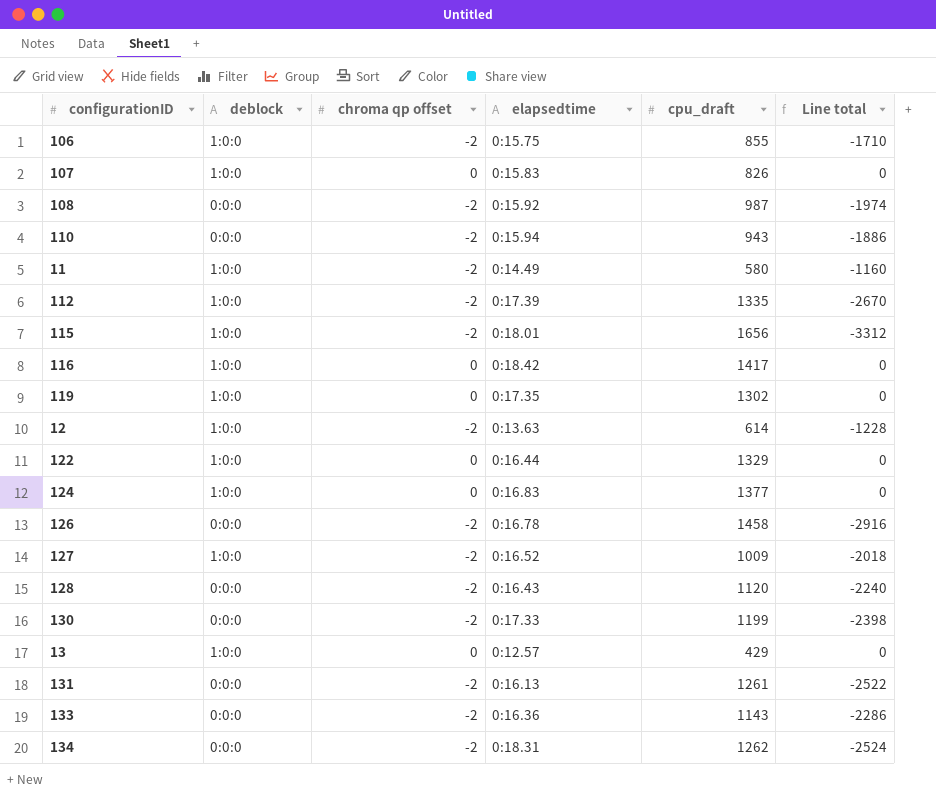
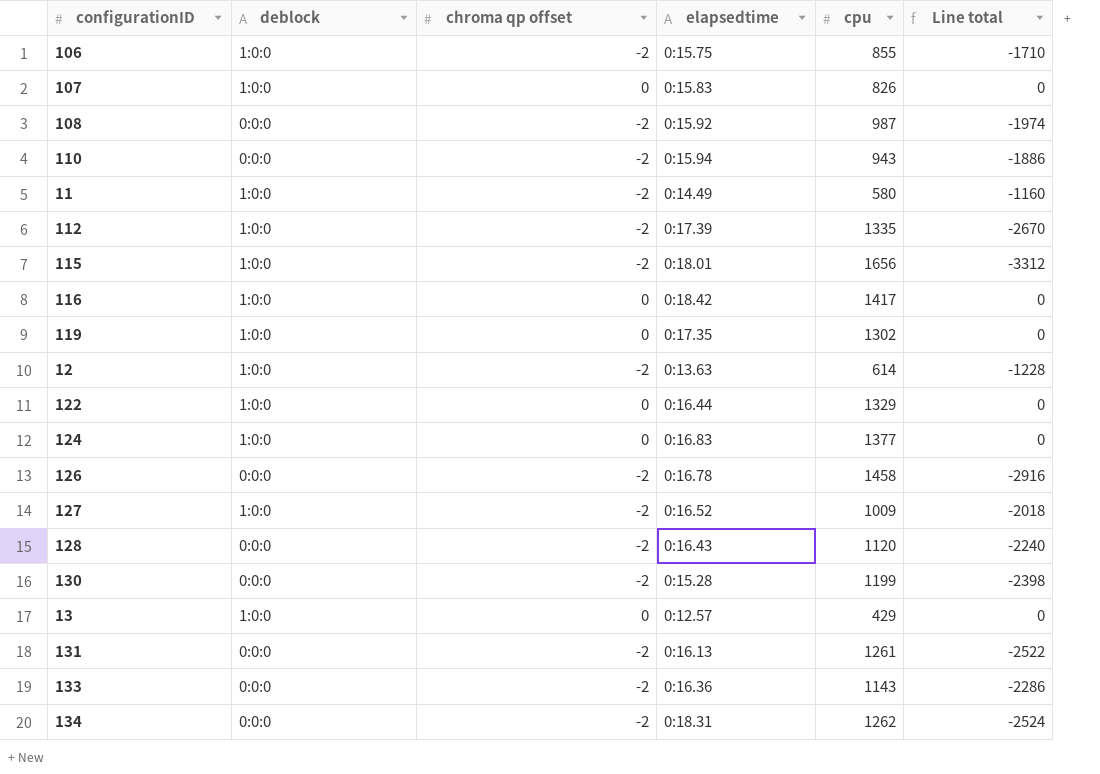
column name: cpu_draft -> cpu
130 | elapsedtime: 0:17.33 -> 0:15.28

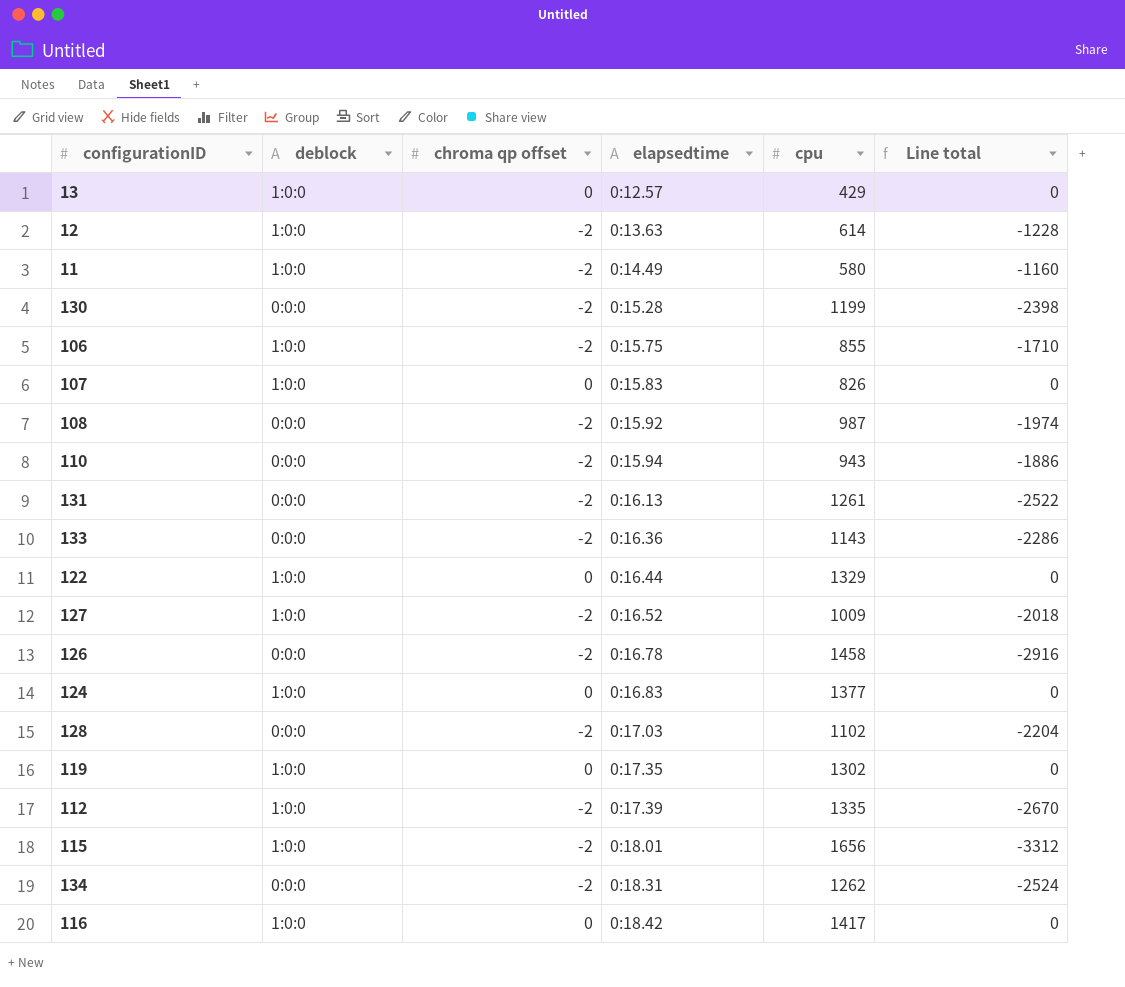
row order: none -> elapsedtime ascending
128 | elapsedtime: 0:16.43 -> 0:17.03
128 | cpu: 1120 -> 1102
128 | Line total: -2240 -> -2204

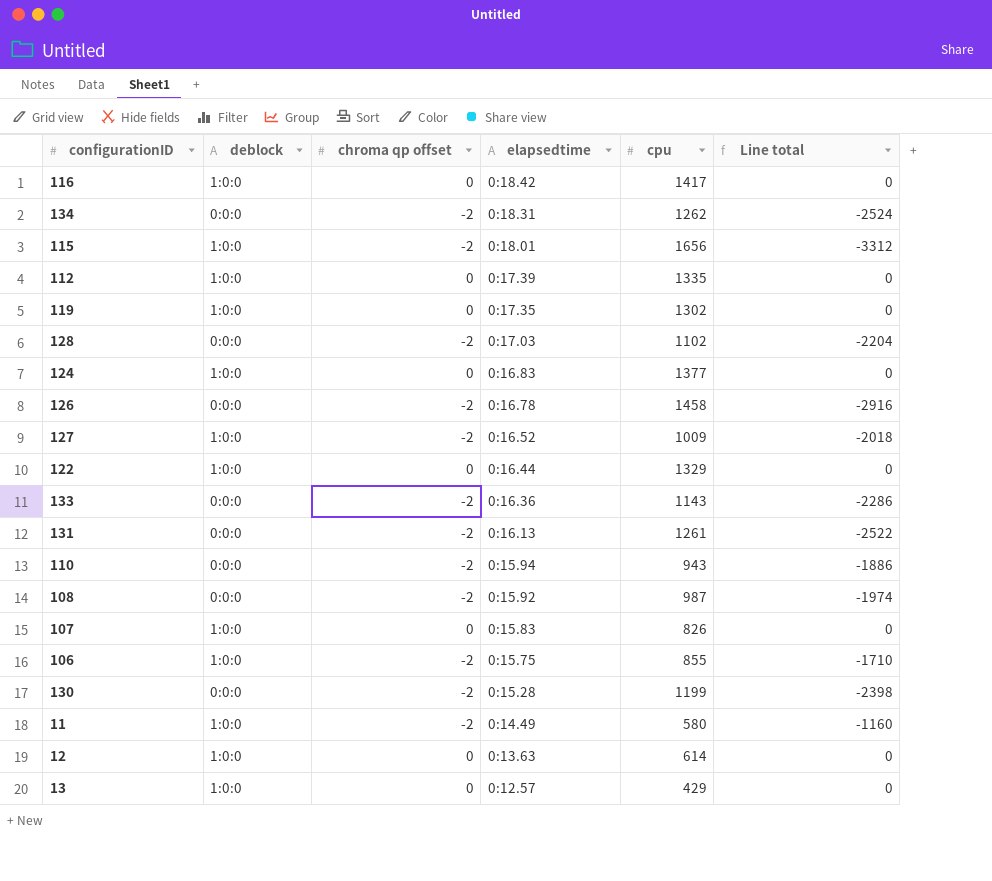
row order: elapsedtime ascending -> elapsedtime descending
112 | chroma qp offset: -2 -> 0
112 | Line total: -2670 -> 0
12 | chroma qp offset: -2 -> 0
12 | Line total: -1228 -> 0

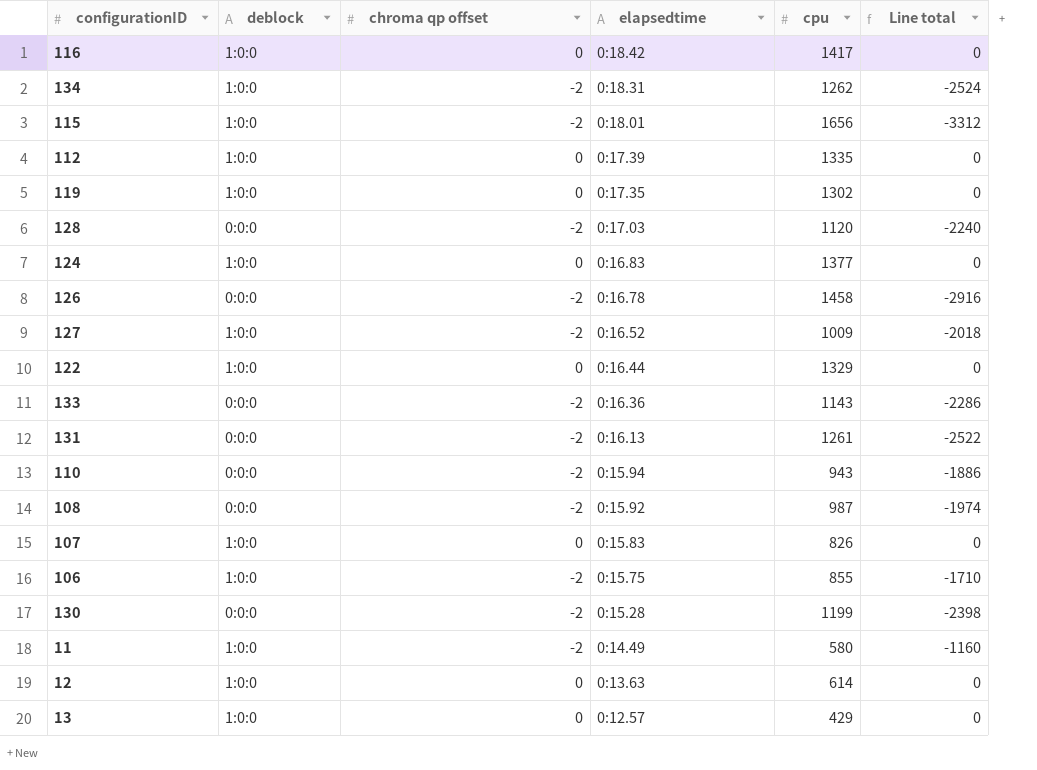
134 | deblock: 0:0:0 -> 1:0:0
128 | cpu: 1102 -> 1120
128 | Line total: -2204 -> -2240

